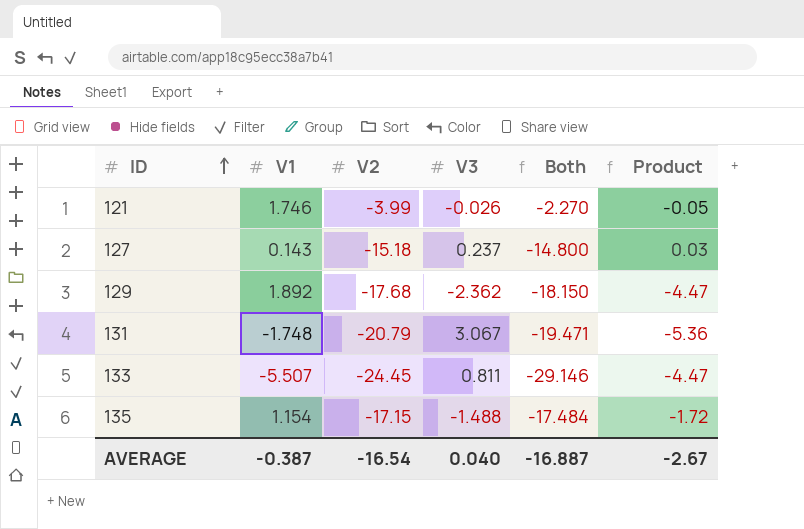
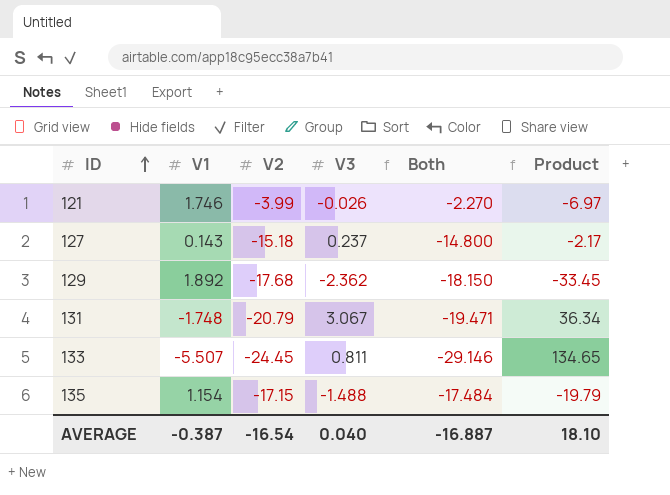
column Product | formula: [V1] * [V3] -> [V1] * [V2]
AVERAGE | Product: -2.67 -> 18.10

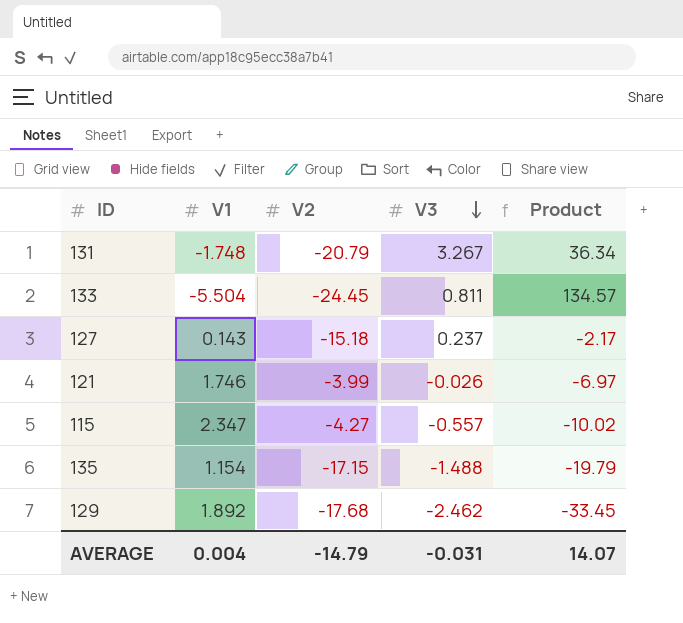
row order: ID ascending -> V3 descending
column Both | formula: [V1] + [V2] + [V3] -> none
131 | V3: 3.067 -> 3.267
133 | V1: -5.507 -> -5.504
133 | Product: 134.65 -> 134.57
row 115: none -> 2.347 | -4.27 | -0.557 | -10.02
129 | V3: -2.362 -> -2.462
AVERAGE | V1: -0.387 -> 0.004
AVERAGE | V2: -16.54 -> -14.79
AVERAGE | V3: 0.040 -> -0.031
AVERAGE | Product: 18.10 -> 14.07

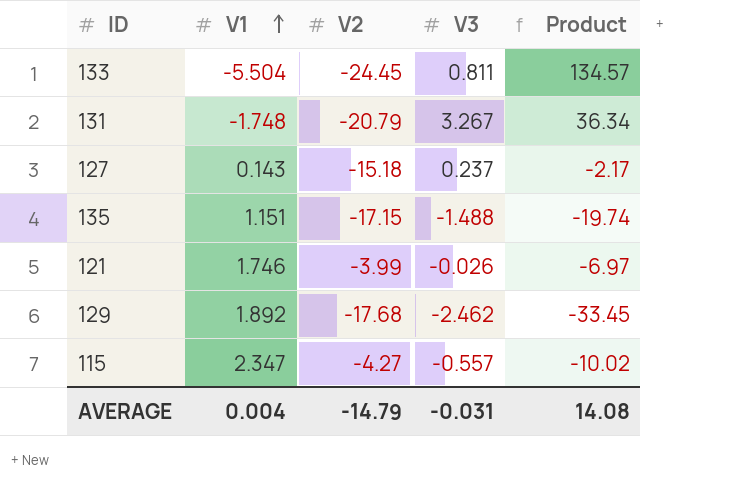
row order: V3 descending -> V1 ascending
135 | V1: 1.154 -> 1.151
135 | Product: -19.79 -> -19.74
AVERAGE | Product: 14.07 -> 14.08

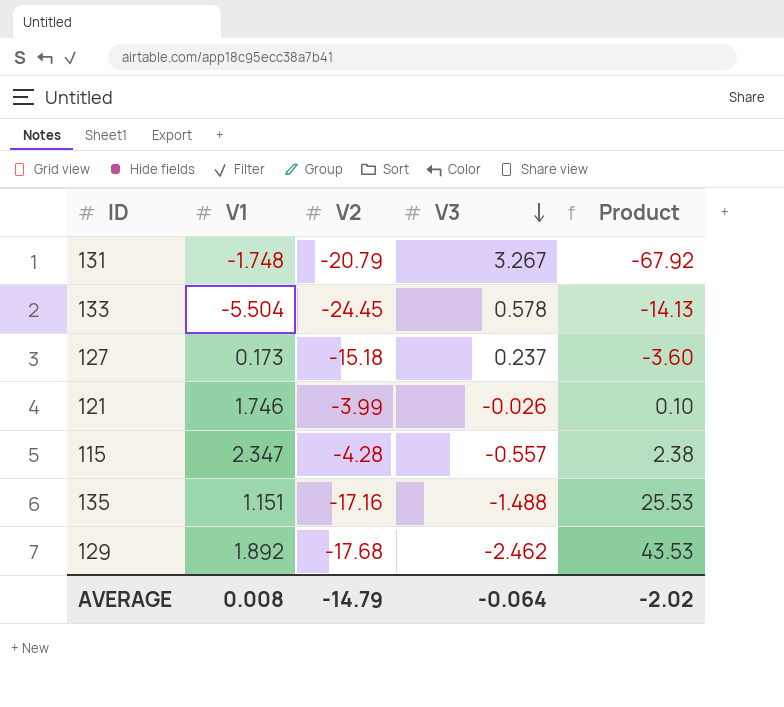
row order: V1 ascending -> V3 descending
column Product | formula: [V1] * [V2] -> [V2] * [V3]
133 | V3: 0.811 -> 0.578
127 | V1: 0.143 -> 0.173
115 | V2: -4.27 -> -4.28
135 | V2: -17.15 -> -17.16
AVERAGE | V1: 0.004 -> 0.008
AVERAGE | V3: -0.031 -> -0.064
AVERAGE | Product: 14.08 -> -2.02

